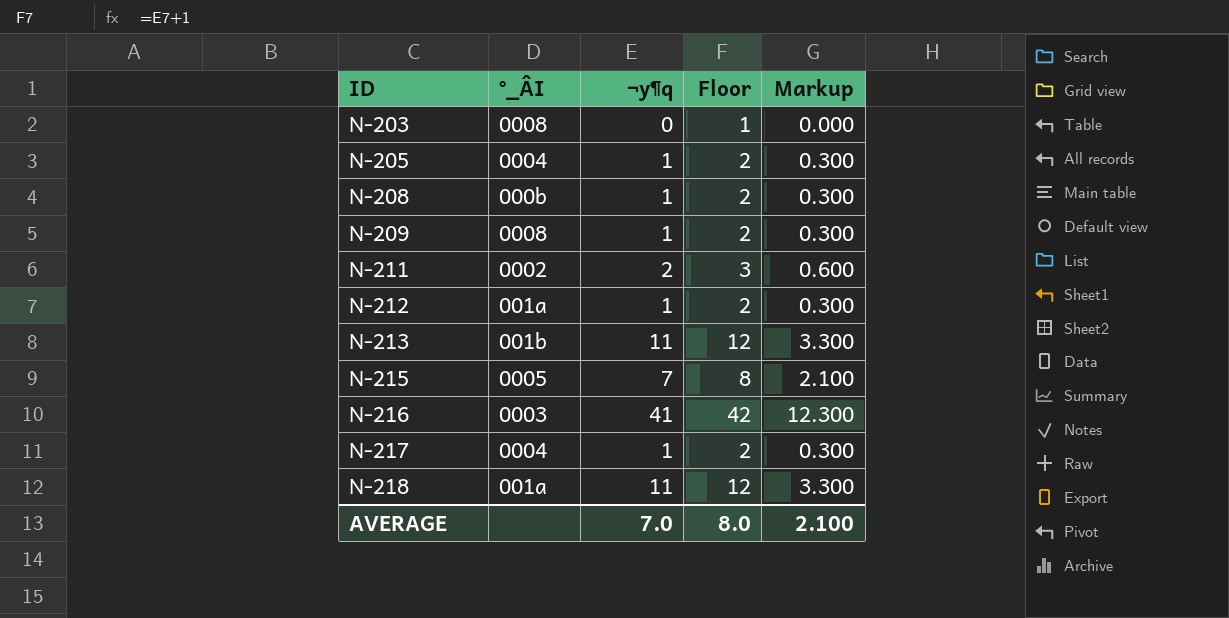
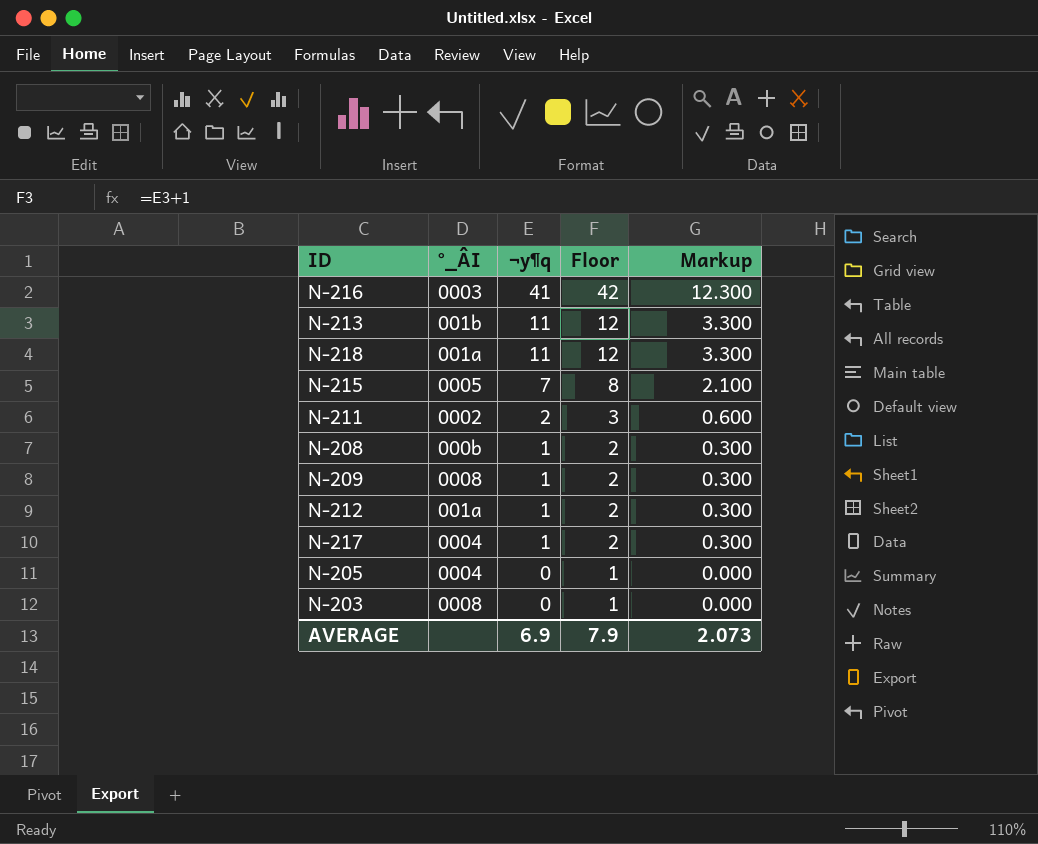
row order: ID ascending -> ¬y¶q descending
N-205 | ¬y¶q: 1 -> 0
N-205 | Floor: 2 -> 1
N-205 | Markup: 0.300 -> 0.000
AVERAGE | ¬y¶q: 7.0 -> 6.9
AVERAGE | Floor: 8.0 -> 7.9
AVERAGE | Markup: 2.100 -> 2.073

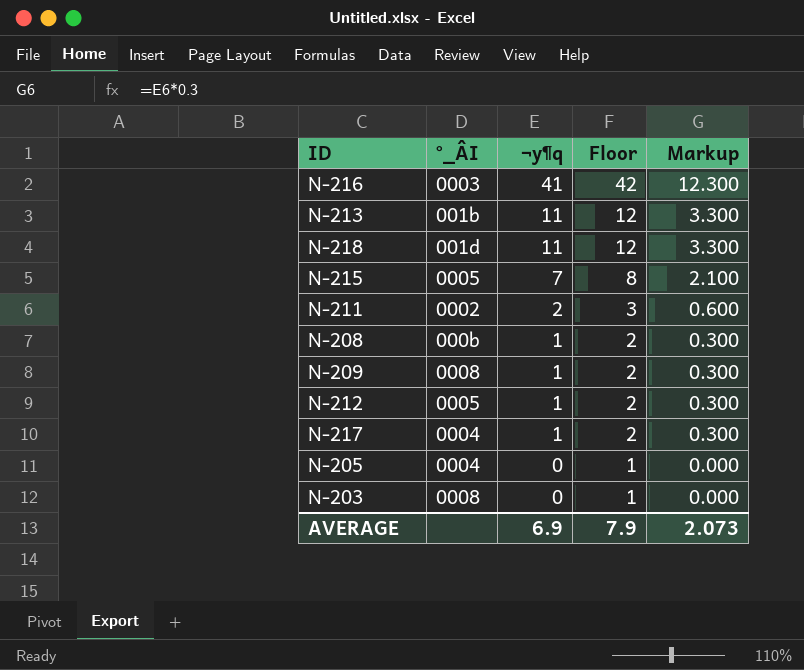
N-218 | °_ÂI: 001a -> 001d
N-212 | °_ÂI: 001a -> 0005

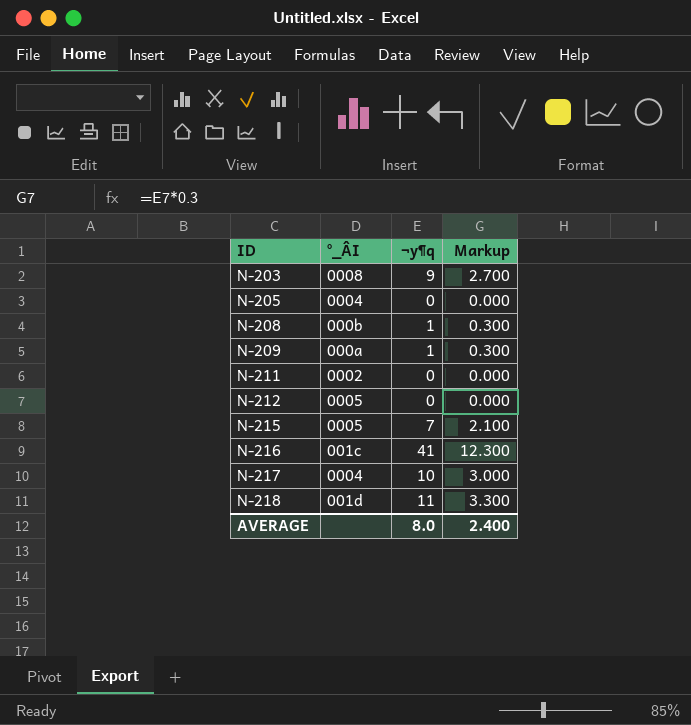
row order: ¬y¶q descending -> ID ascending
column Floor | formula: [¬y¶q] + 1 -> none
row N-213: 001b | 11 | 12 | 3.300 -> none
N-203 | ¬y¶q: 0 -> 9
N-203 | Markup: 0.000 -> 2.700
N-209 | °_ÂI: 0008 -> 000a
N-211 | ¬y¶q: 2 -> 0
N-211 | Markup: 0.600 -> 0.000
N-212 | ¬y¶q: 1 -> 0
N-212 | Markup: 0.300 -> 0.000
N-216 | °_ÂI: 0003 -> 001c
N-217 | ¬y¶q: 1 -> 10
N-217 | Markup: 0.300 -> 3.000
AVERAGE | ¬y¶q: 6.9 -> 8.0
AVERAGE | Markup: 2.073 -> 2.400

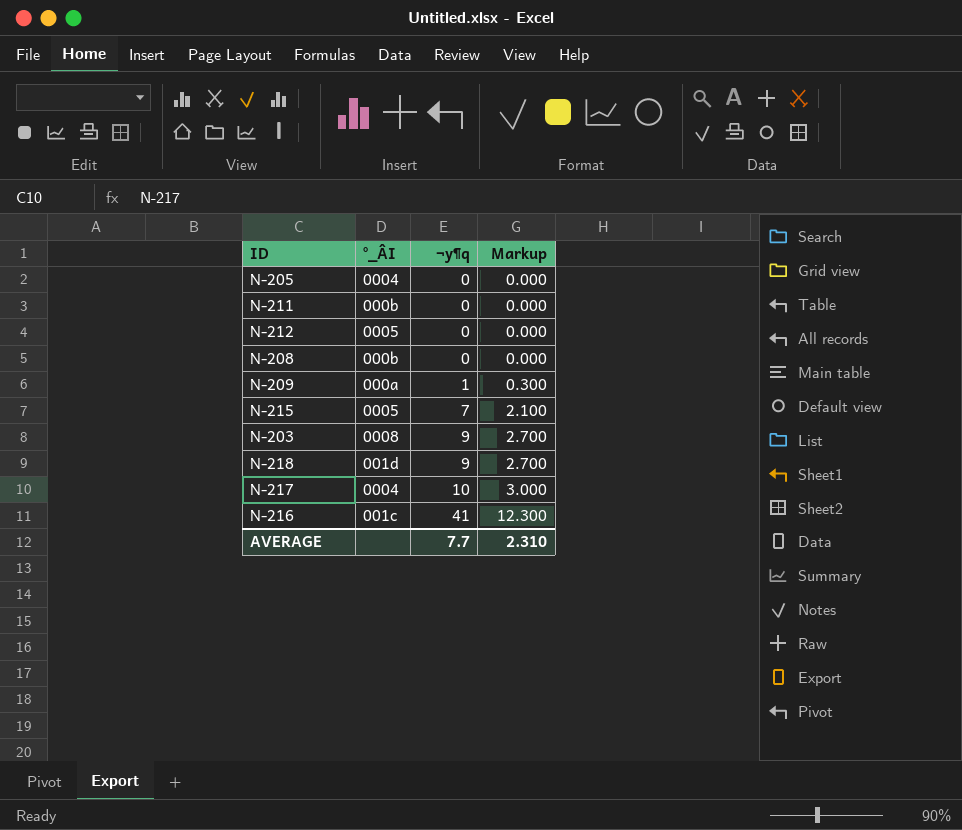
row order: ID ascending -> ¬y¶q ascending
N-211 | °_ÂI: 0002 -> 000b
N-208 | ¬y¶q: 1 -> 0
N-208 | Markup: 0.300 -> 0.000
N-218 | ¬y¶q: 11 -> 9
N-218 | Markup: 3.300 -> 2.700
AVERAGE | ¬y¶q: 8.0 -> 7.7
AVERAGE | Markup: 2.400 -> 2.310

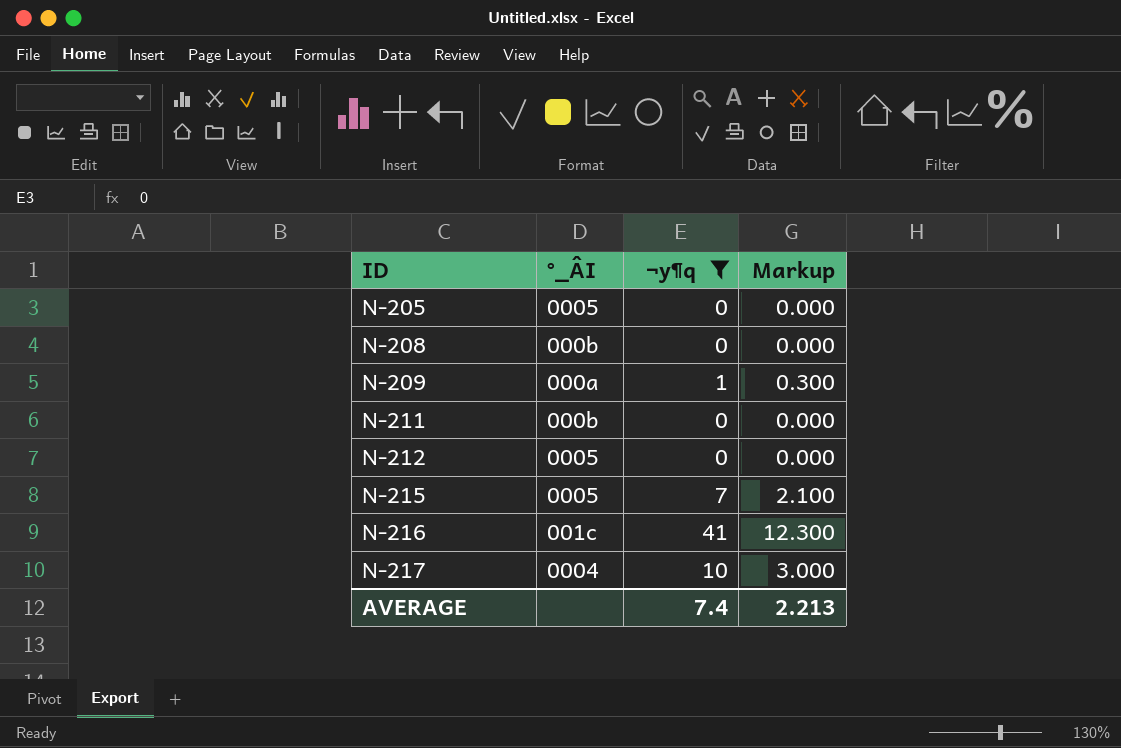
filter: none -> ¬y¶q != 9
row order: ¬y¶q ascending -> ID ascending
N-205 | °_ÂI: 0004 -> 0005
AVERAGE | ¬y¶q: 7.7 -> 7.4
AVERAGE | Markup: 2.310 -> 2.213

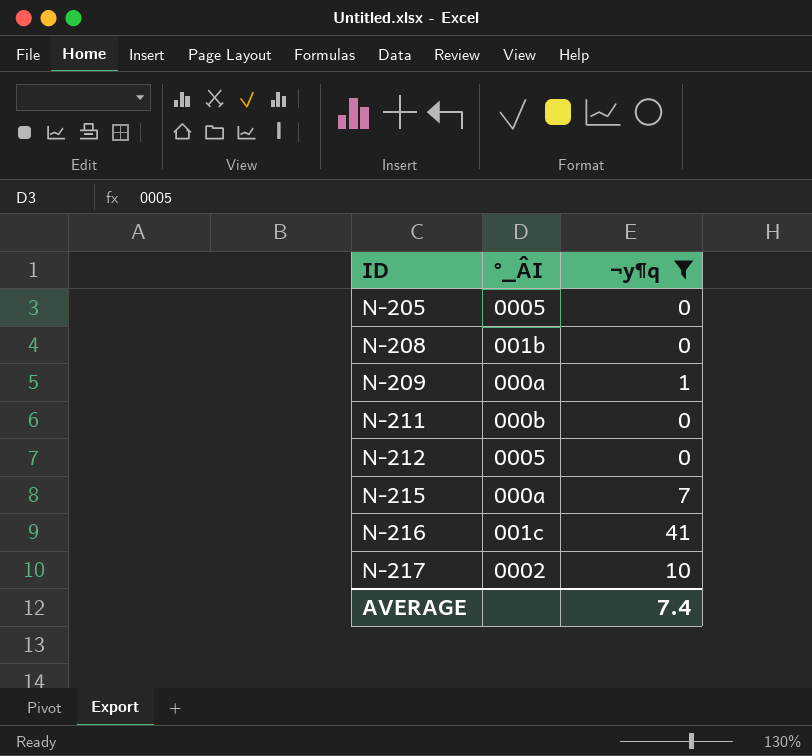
column Markup | formula: [¬y¶q] * 0.3 -> none
N-208 | °_ÂI: 000b -> 001b
N-215 | °_ÂI: 0005 -> 000a
N-217 | °_ÂI: 0004 -> 0002

